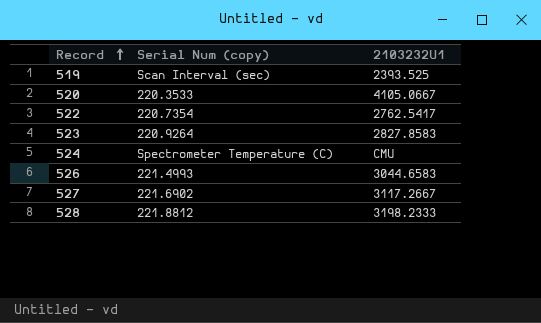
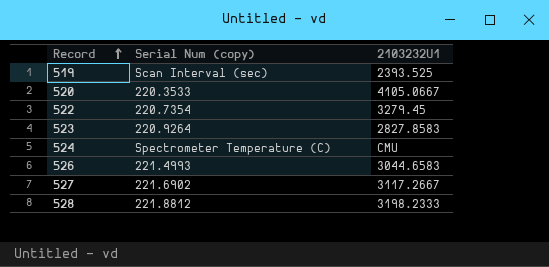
522 | 2103232U1: 2762.5417 -> 3279.45

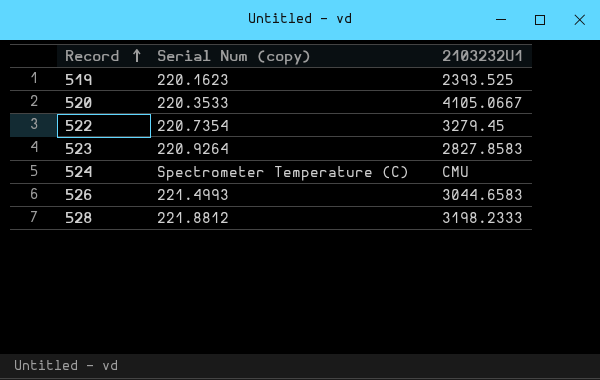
row 527: 221.6902 | 3117.2667 -> none
519 | Serial Num (copy): Scan Interval (sec) -> 220.1623

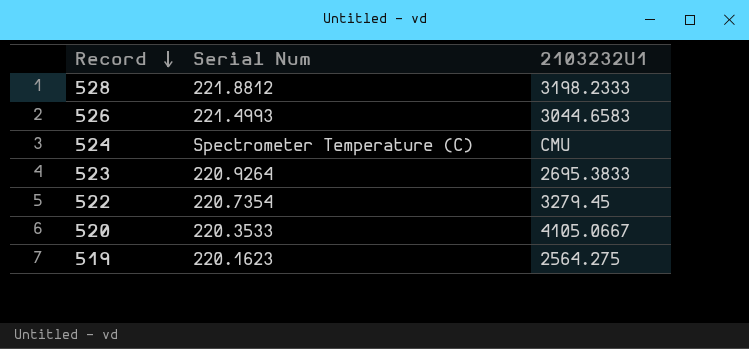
row order: Record ascending -> Record descending
column name: Serial Num (copy) -> Serial Num
523 | 2103232U1: 2827.8583 -> 2695.3833
519 | 2103232U1: 2393.525 -> 2564.275

